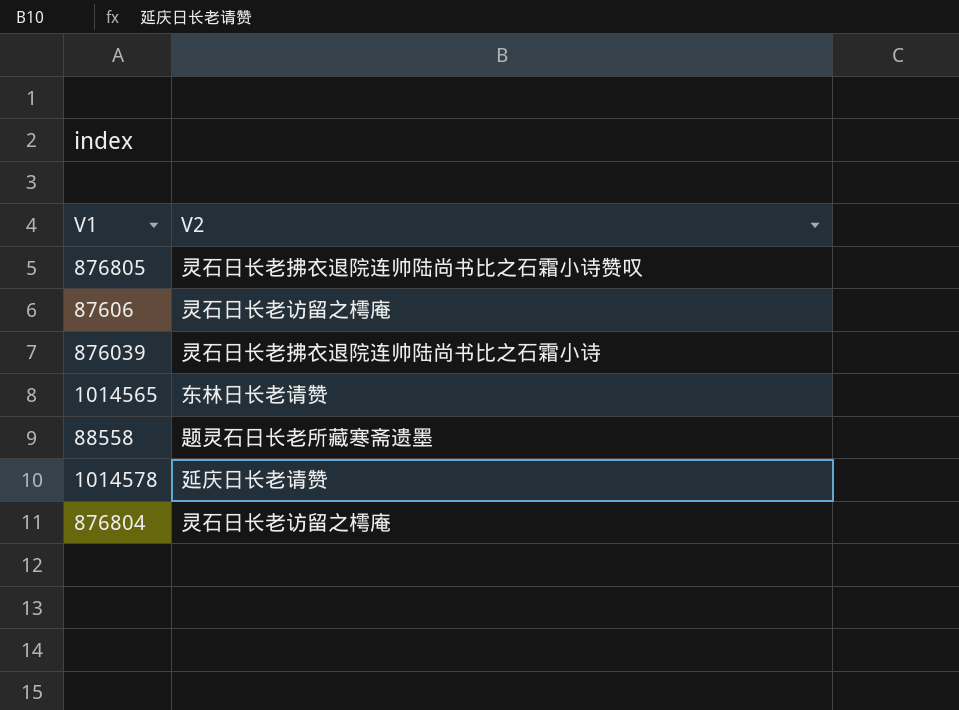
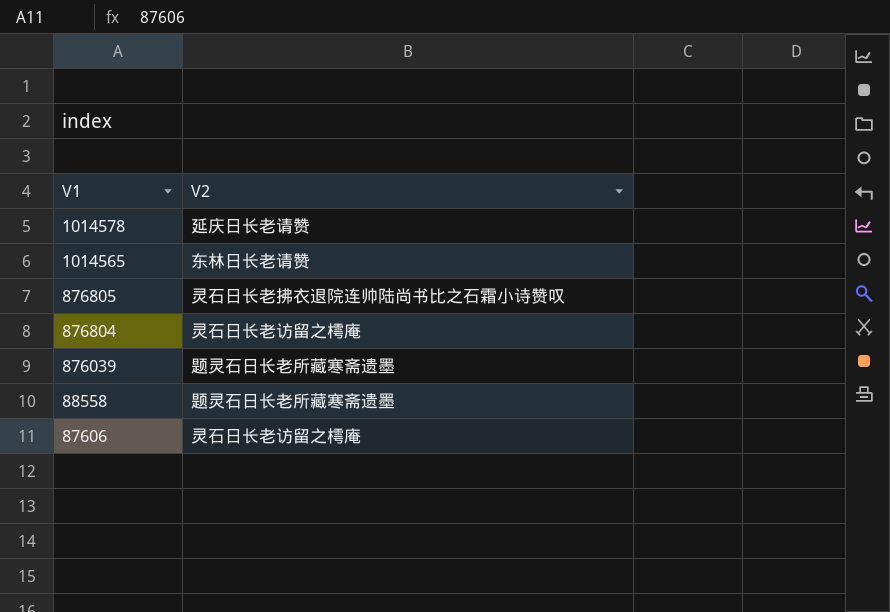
row order: none -> V1 descending
876039 | V2: 灵石日长老拂衣退院连帅陆尚书比之石霜小诗 -> 题灵石日长老所藏寒斋遗墨

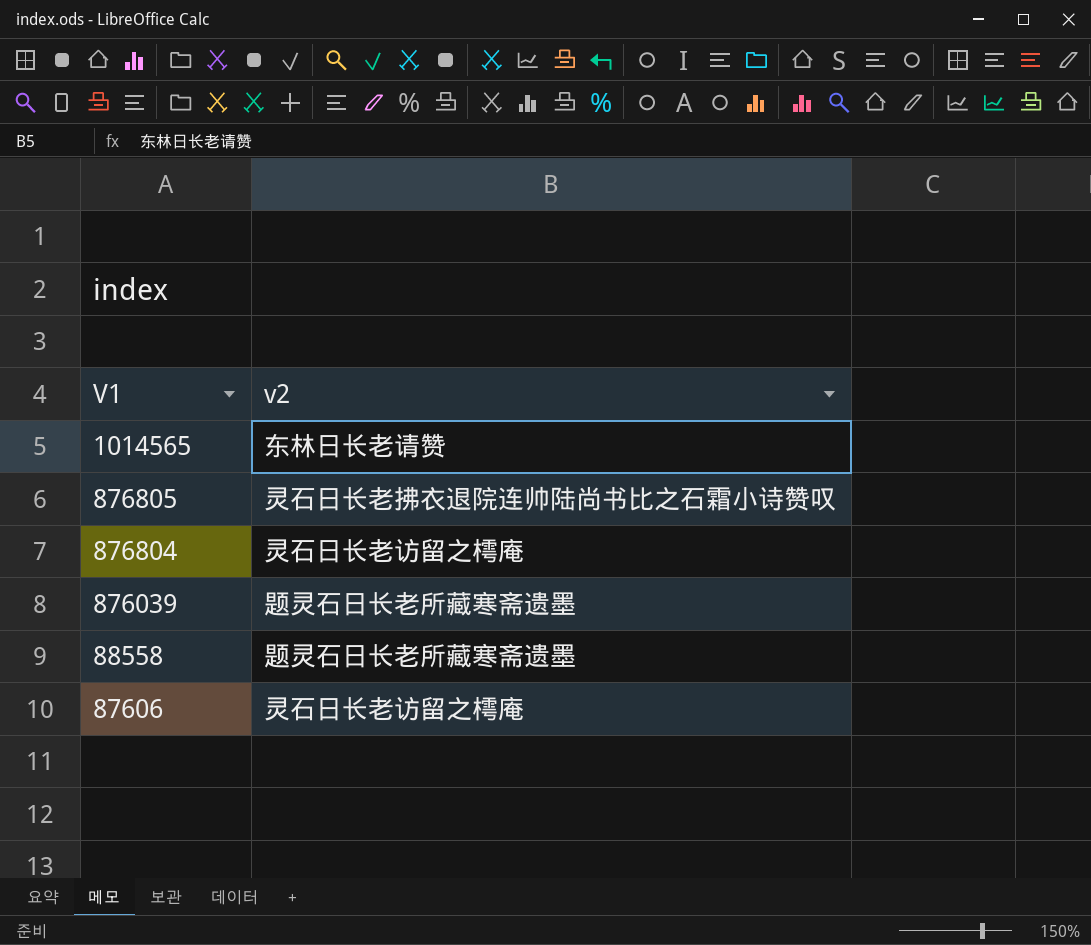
column name: V2 -> v2
row 1014578: 延庆日长老请赞 -> none

